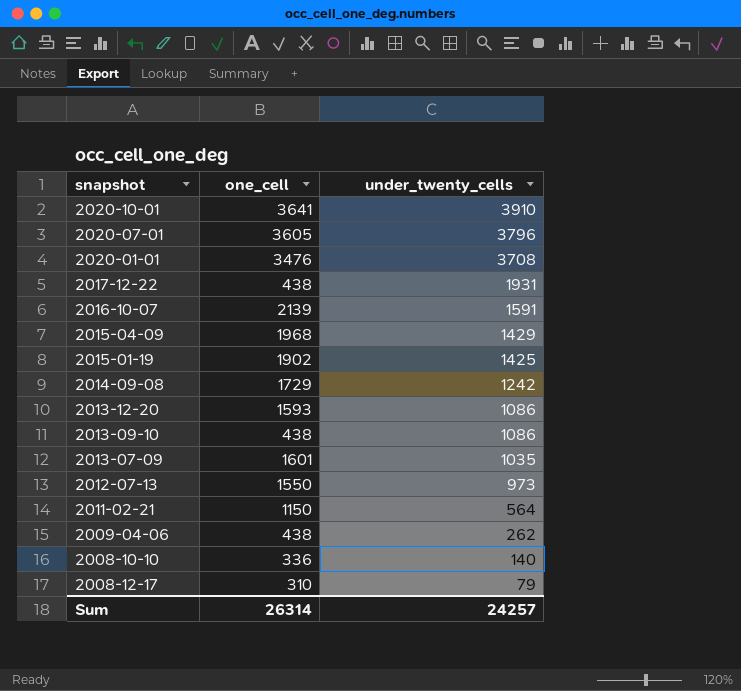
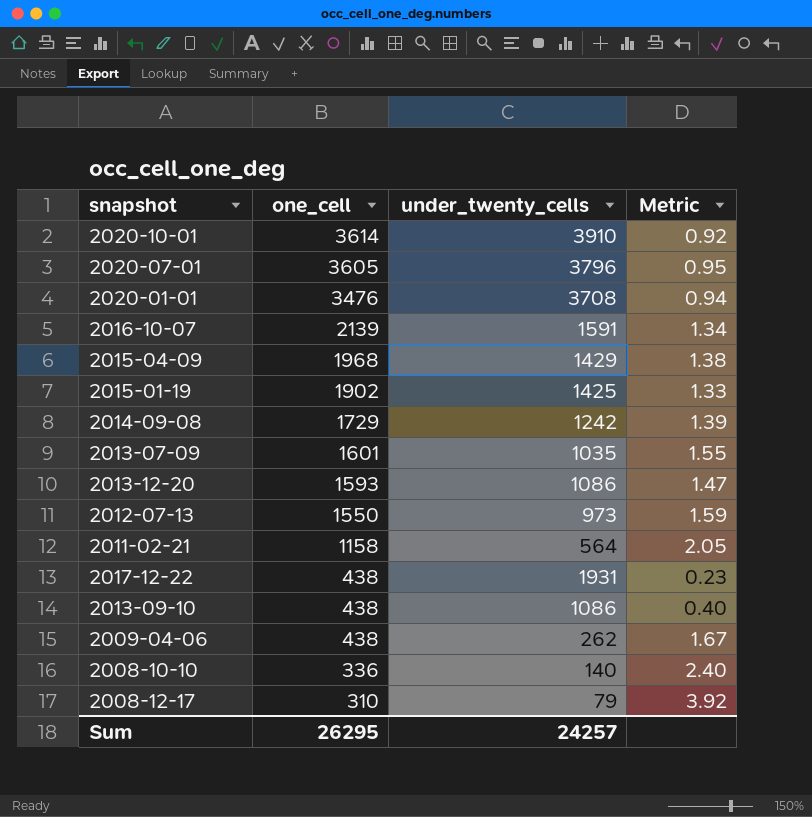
row order: under_twenty_cells descending -> one_cell descending
column Metric | formula: none -> [one_cell] / [under_twenty_cells]
2020-10-01 | one_cell: 3641 -> 3614
2011-02-21 | one_cell: 1150 -> 1158
Sum | one_cell: 26314 -> 26295

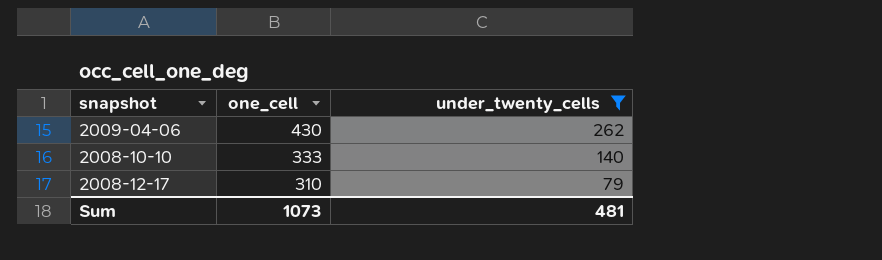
filter: none -> under_twenty_cells <= 262
column Metric | formula: [one_cell] / [under_twenty_cells] -> none
2009-04-06 | one_cell: 438 -> 430
2008-10-10 | one_cell: 336 -> 333
Sum | one_cell: 26295 -> 1073
Sum | under_twenty_cells: 24257 -> 481

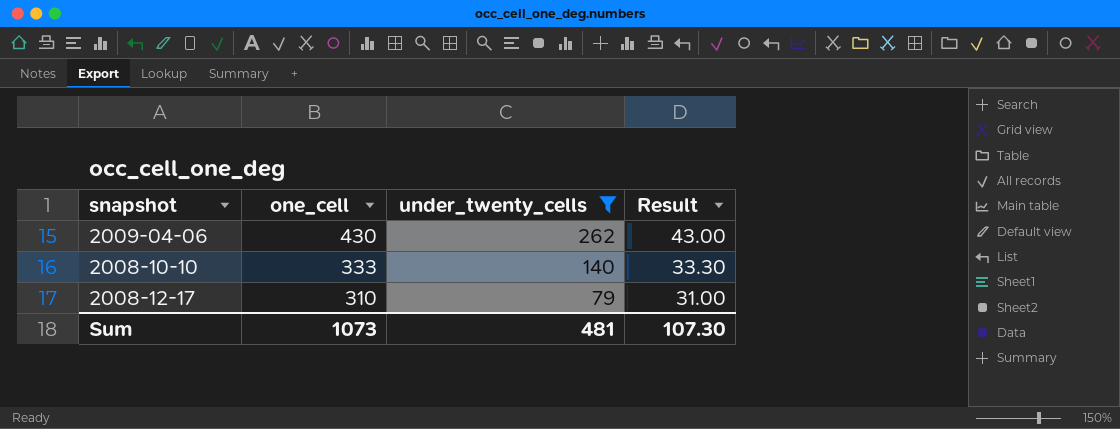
column Result | formula: none -> [one_cell] * 0.1

